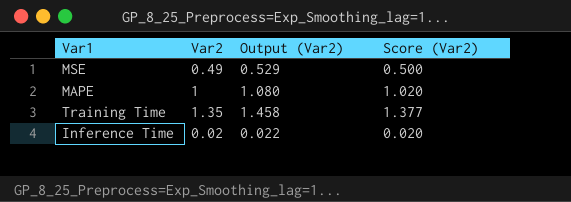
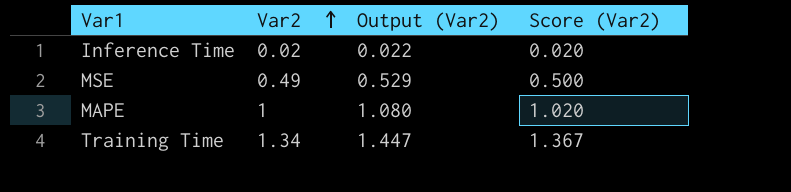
row order: none -> Var2 ascending
Training Time | Var2: 1.35 -> 1.34
Training Time | Output (Var2): 1.458 -> 1.447
Training Time | Score (Var2): 1.377 -> 1.367

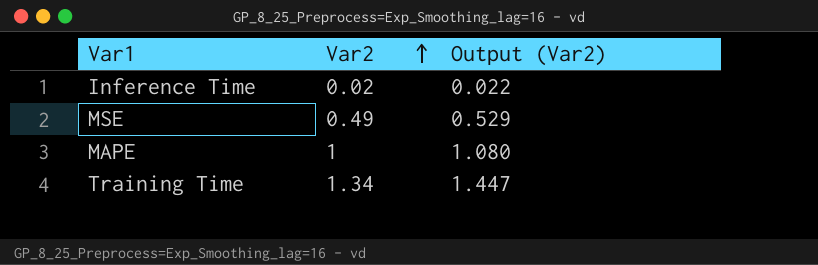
column Score (Var2) | formula: [Var2] * 1.02 -> none

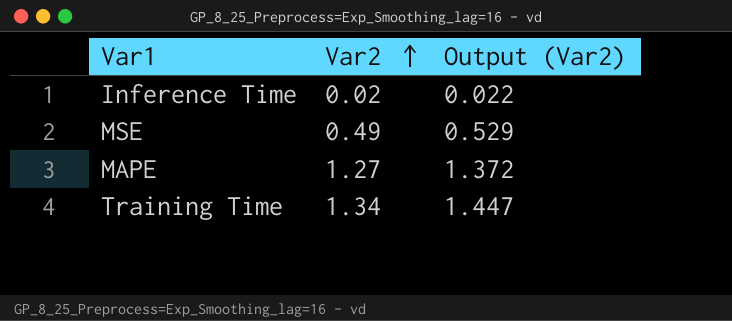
MAPE | Var2: 1 -> 1.27
MAPE | Output (Var2): 1.080 -> 1.372

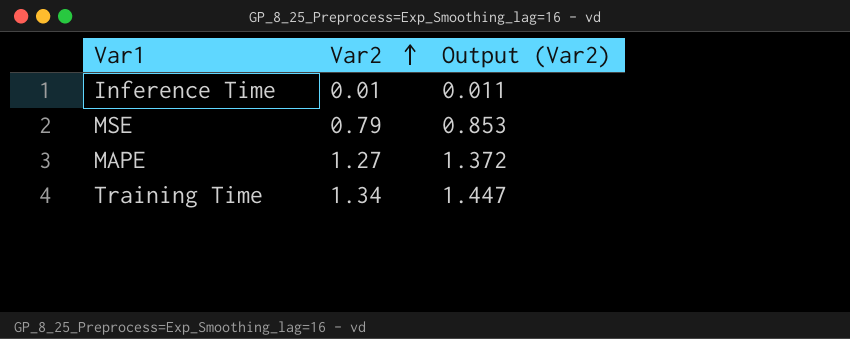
Inference Time | Var2: 0.02 -> 0.01
Inference Time | Output (Var2): 0.022 -> 0.011
MSE | Var2: 0.49 -> 0.79
MSE | Output (Var2): 0.529 -> 0.853

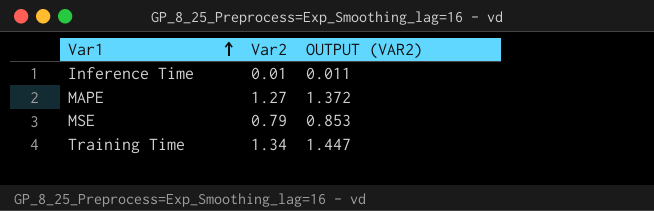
row order: Var2 ascending -> Var1 ascending
column name: Output (Var2) -> OUTPUT (VAR2)

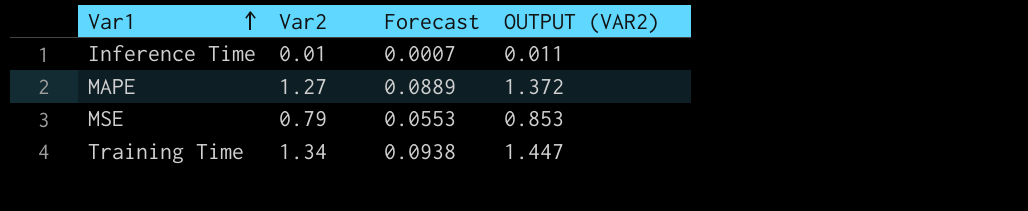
column Forecast | formula: none -> [Var2] * 0.07

